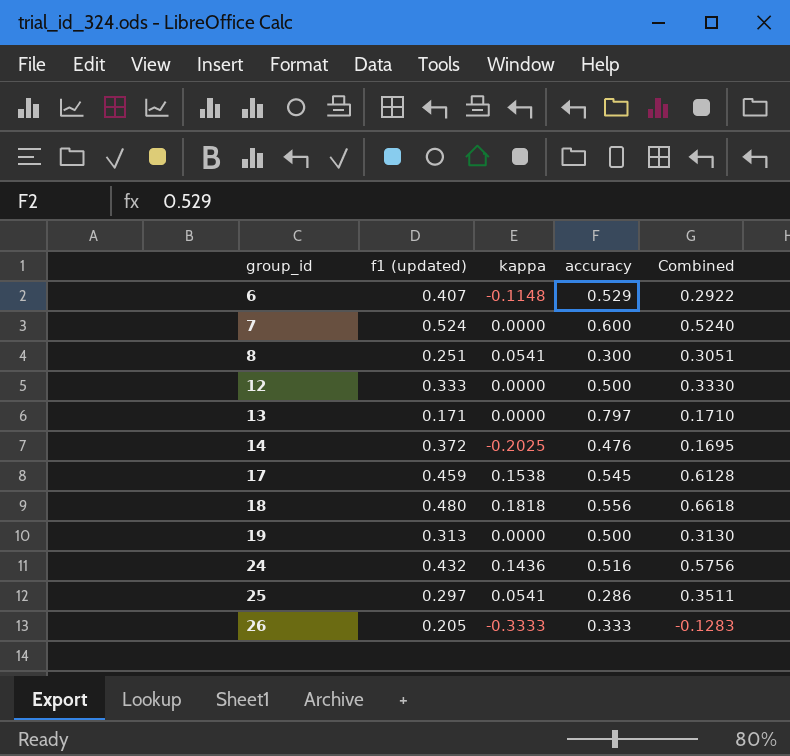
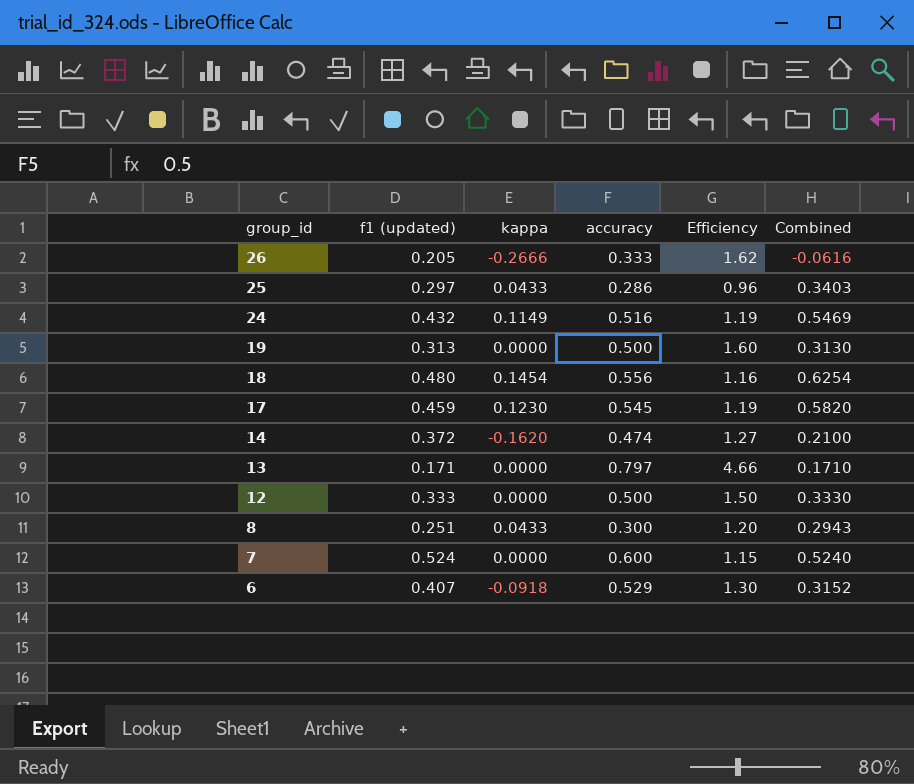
row order: group_id ascending -> group_id descending
column Efficiency | formula: none -> [accuracy] / [f1 (updated)]
26 | kappa: -0.3333 -> -0.2666
26 | Combined: -0.1283 -> -0.0616
25 | kappa: 0.0541 -> 0.0433
25 | Combined: 0.3511 -> 0.3403
24 | kappa: 0.1436 -> 0.1149
24 | Combined: 0.5756 -> 0.5469
18 | kappa: 0.1818 -> 0.1454
18 | Combined: 0.6618 -> 0.6254
17 | kappa: 0.1538 -> 0.1230
17 | Combined: 0.6128 -> 0.5820
14 | kappa: -0.2025 -> -0.1620
14 | accuracy: 0.476 -> 0.474
14 | Combined: 0.1695 -> 0.2100
8 | kappa: 0.0541 -> 0.0433
8 | Combined: 0.3051 -> 0.2943
6 | kappa: -0.1148 -> -0.0918
6 | Combined: 0.2922 -> 0.3152

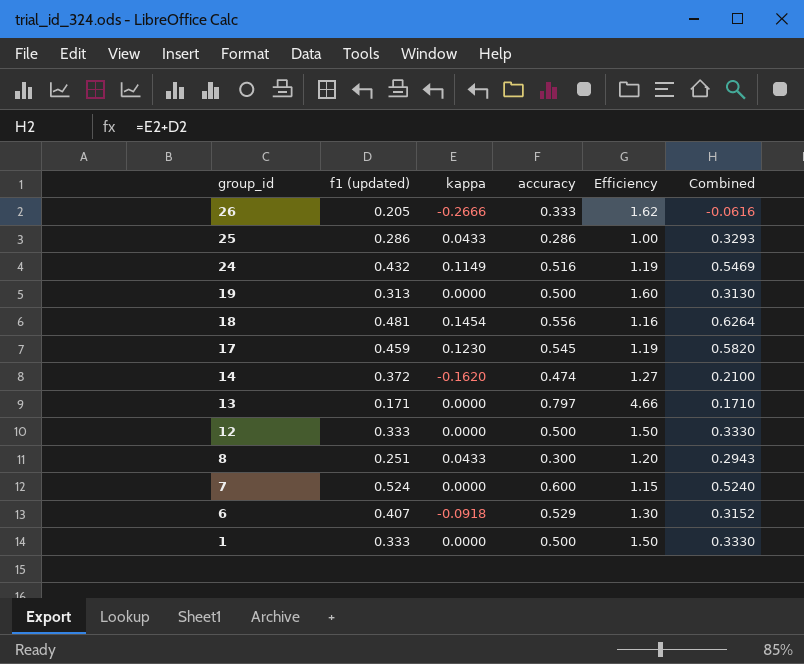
25 | f1 (updated): 0.297 -> 0.286
25 | Efficiency: 0.96 -> 1.00
25 | Combined: 0.3403 -> 0.3293
18 | f1 (updated): 0.480 -> 0.481
18 | Combined: 0.6254 -> 0.6264
row 1: none -> 0.333 | 0.0000 | 0.500 | 1.50 | 0.3330

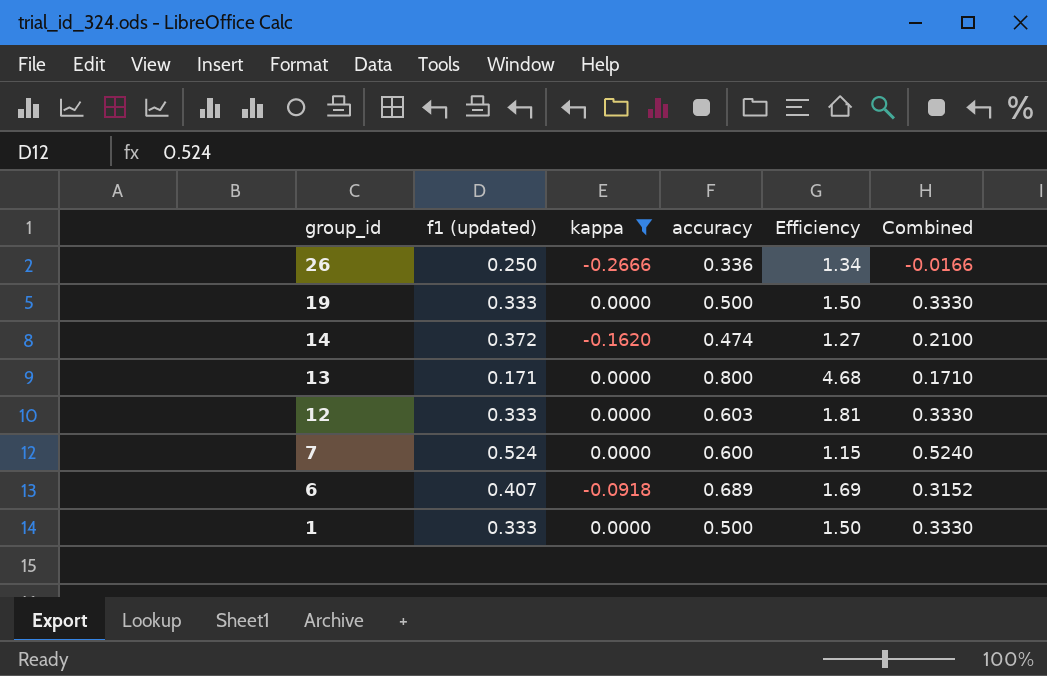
filter: none -> kappa <= 0.0000
26 | f1 (updated): 0.205 -> 0.250
26 | accuracy: 0.333 -> 0.336
26 | Efficiency: 1.62 -> 1.34
26 | Combined: -0.0616 -> -0.0166
19 | f1 (updated): 0.313 -> 0.333
19 | Efficiency: 1.60 -> 1.50
19 | Combined: 0.3130 -> 0.3330
13 | accuracy: 0.797 -> 0.800
13 | Efficiency: 4.66 -> 4.68
12 | accuracy: 0.500 -> 0.603
12 | Efficiency: 1.50 -> 1.81
6 | accuracy: 0.529 -> 0.689
6 | Efficiency: 1.30 -> 1.69

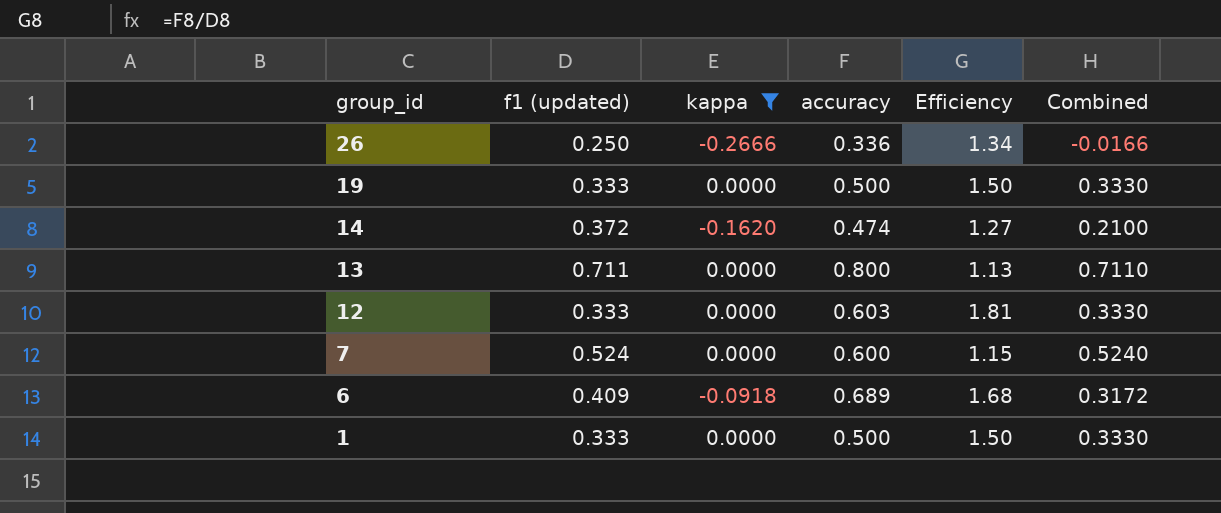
13 | f1 (updated): 0.171 -> 0.711
13 | Efficiency: 4.68 -> 1.13
13 | Combined: 0.1710 -> 0.7110
6 | f1 (updated): 0.407 -> 0.409
6 | Efficiency: 1.69 -> 1.68
6 | Combined: 0.3152 -> 0.3172

